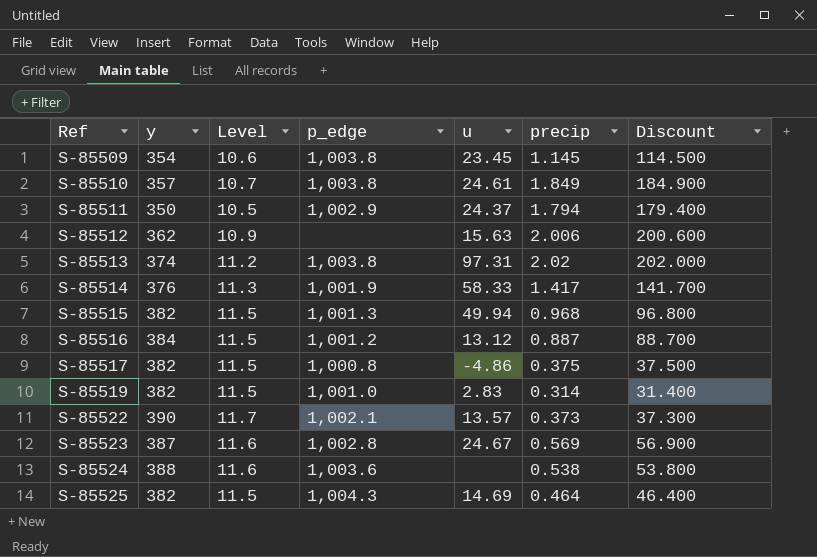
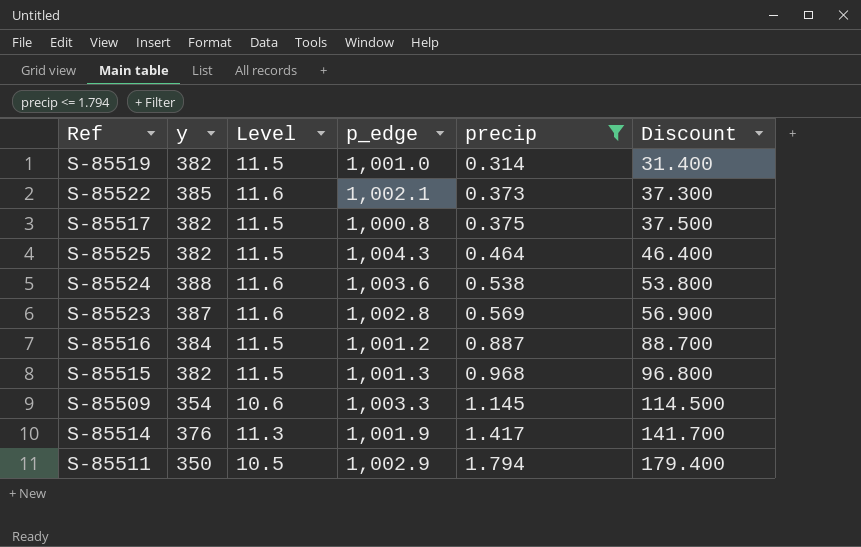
filter: none -> precip <= 1.794
row order: Ref ascending -> precip ascending
column u | position: 5 -> none
S-85522 | y: 390 -> 385
S-85522 | Level: 11.7 -> 11.6
S-85509 | p_edge: 1,003.8 -> 1,003.3

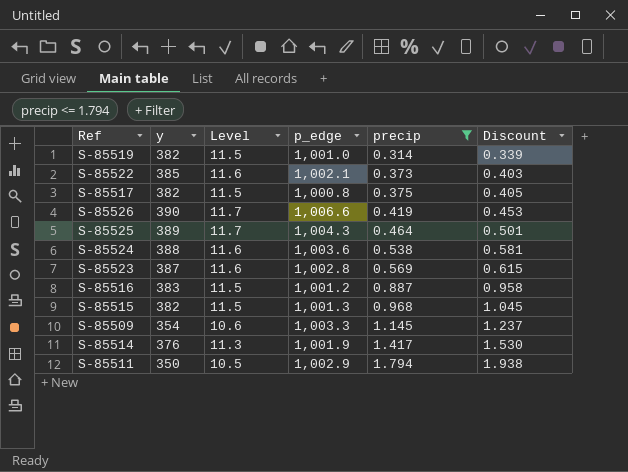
column Discount | formula: [precip] * 100 -> [precip] * 1.08
row S-85526: none -> 390 | 11.7 | 1,006.6 | 0.419 | 0.453
S-85525 | y: 382 -> 389
S-85525 | Level: 11.5 -> 11.7
S-85516 | y: 384 -> 383

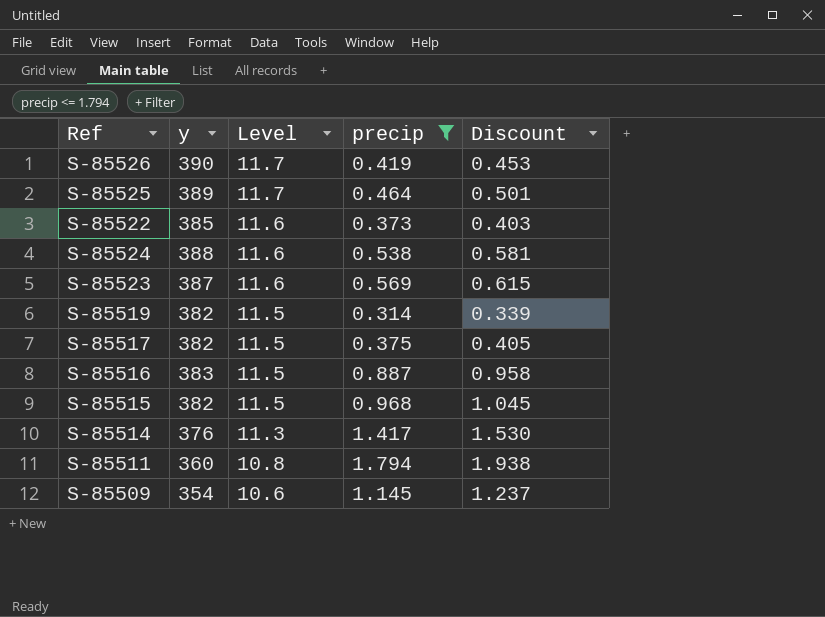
row order: precip ascending -> Level descending
column p_edge | position: 4 -> none
S-85511 | y: 350 -> 360
S-85511 | Level: 10.5 -> 10.8

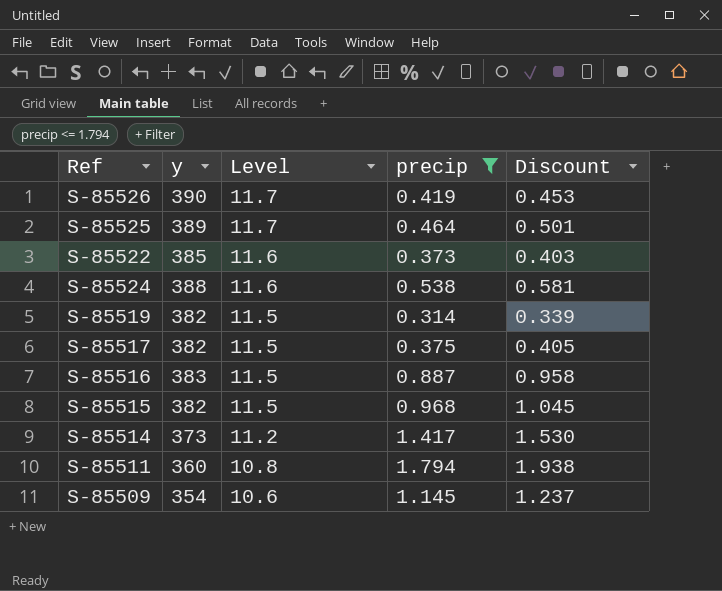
row S-85523: 387 | 11.6 | 0.569 | 0.615 -> none
S-85514 | y: 376 -> 373
S-85514 | Level: 11.3 -> 11.2

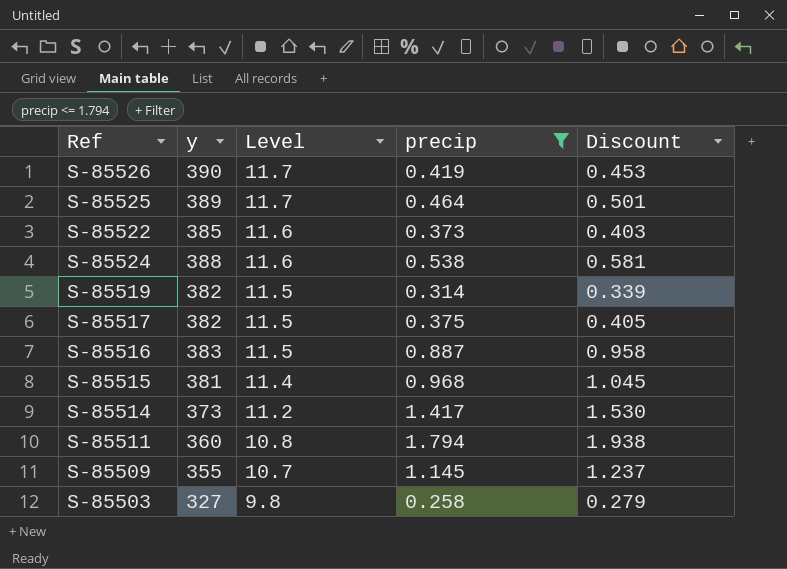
S-85515 | y: 382 -> 381
S-85515 | Level: 11.5 -> 11.4
S-85509 | y: 354 -> 355
S-85509 | Level: 10.6 -> 10.7
row S-85503: none -> 327 | 9.8 | 0.258 | 0.279

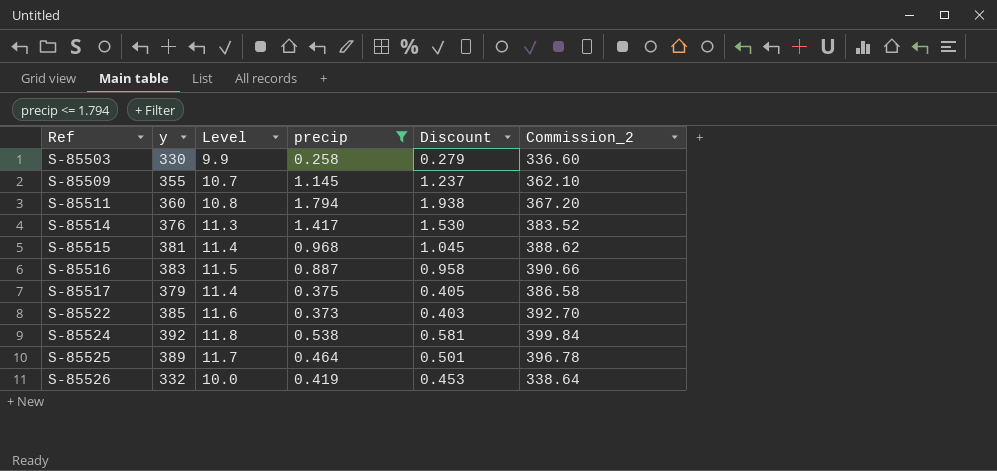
row order: Level descending -> Ref ascending
column Commission_2 | formula: none -> [y] * 1.02
row S-85519: 382 | 11.5 | 0.314 | 0.339 -> none
S-85503 | y: 327 -> 330
S-85503 | Level: 9.8 -> 9.9
S-85514 | y: 373 -> 376
S-85514 | Level: 11.2 -> 11.3
S-85517 | y: 382 -> 379
S-85517 | Level: 11.5 -> 11.4
S-85524 | y: 388 -> 392
S-85524 | Level: 11.6 -> 11.8
S-85526 | y: 390 -> 332
S-85526 | Level: 11.7 -> 10.0

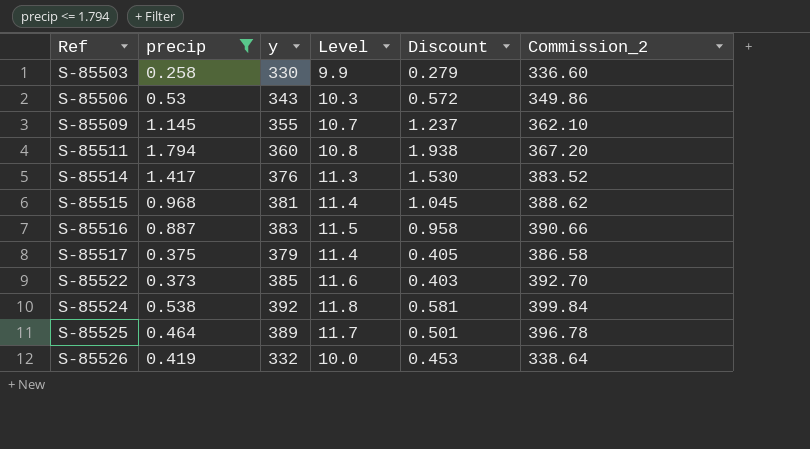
column precip | position: 4 -> 2
row S-85506: none -> 0.53 | 343 | 10.3 | 0.572 | 349.86

